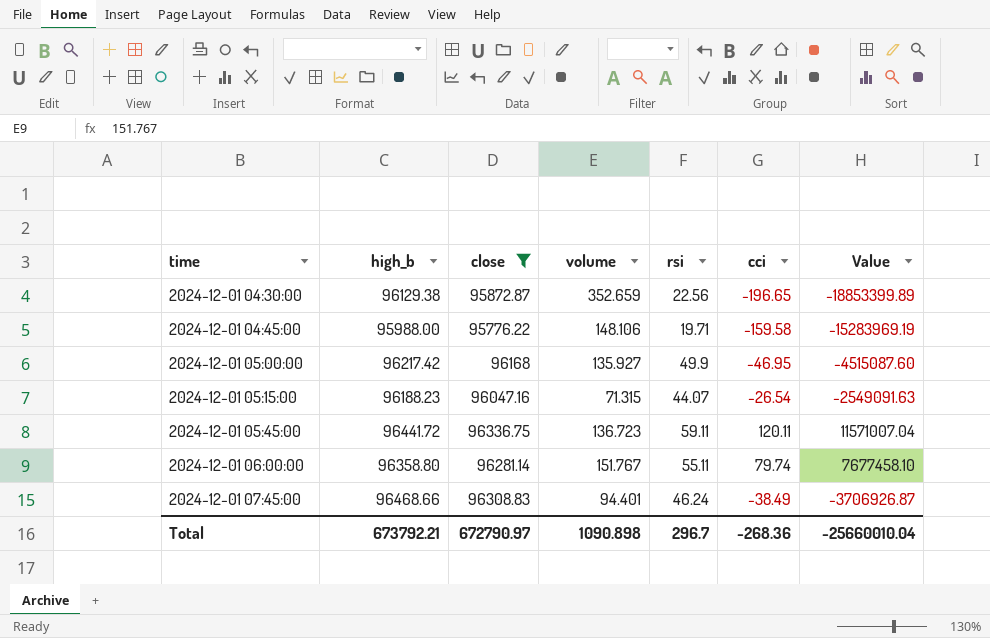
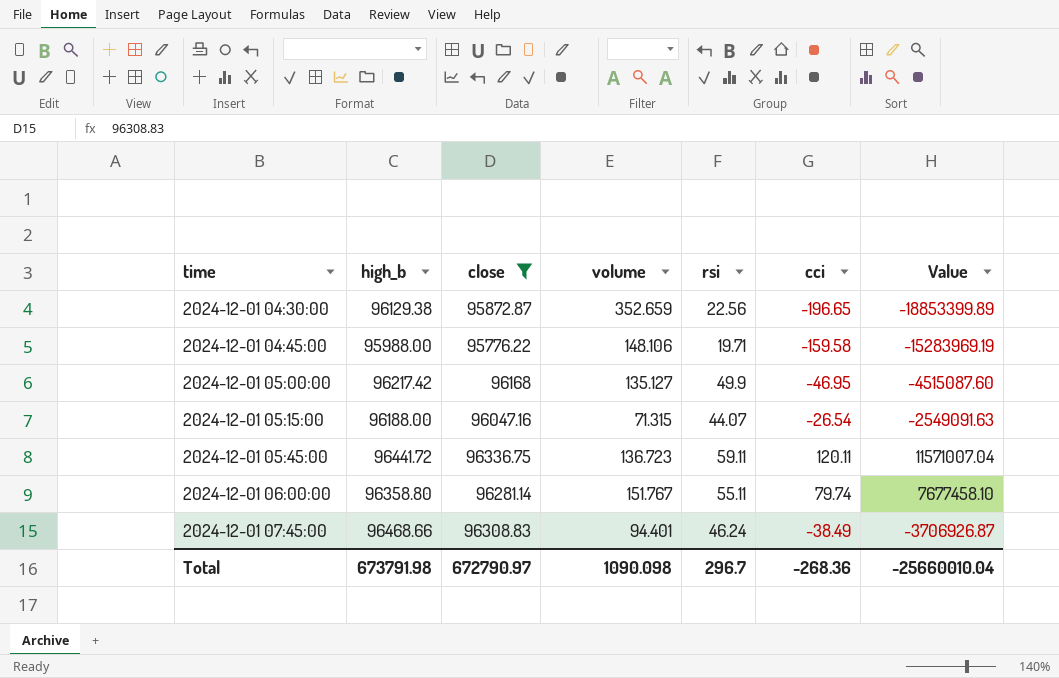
2024-12-01 05:00:00 | volume: 135.927 -> 135.127
2024-12-01 05:15:00 | high_b: 96188.23 -> 96188.00
Total | high_b: 673792.21 -> 673791.98
Total | volume: 1090.898 -> 1090.098

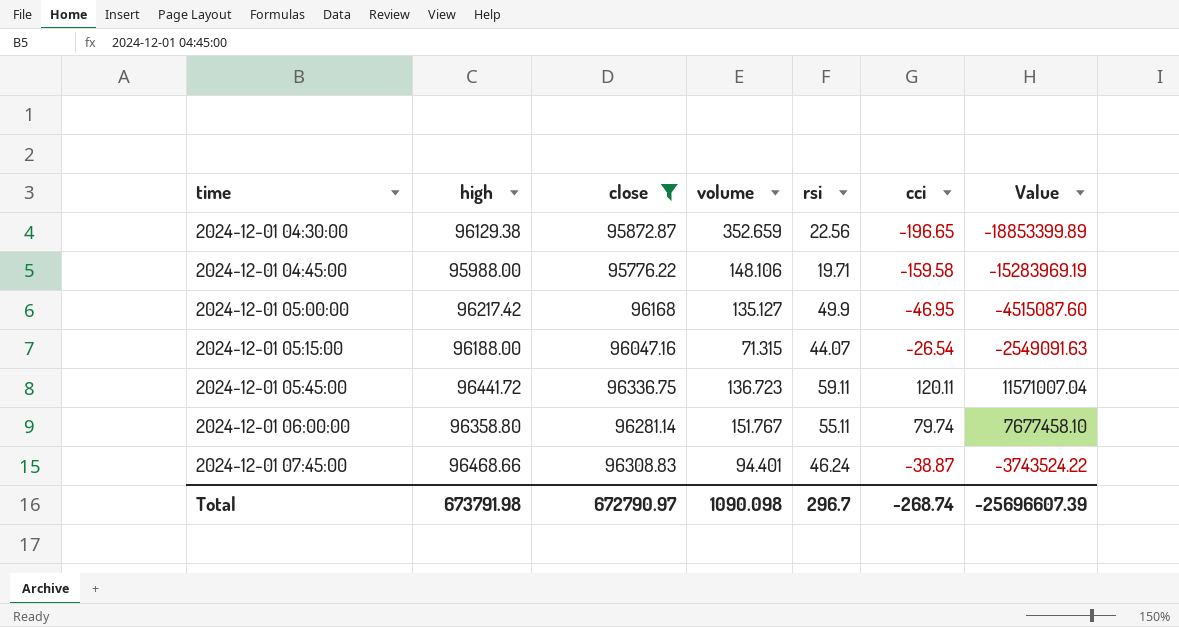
column name: high_b -> high
2024-12-01 07:45:00 | cci: -38.49 -> -38.87
2024-12-01 07:45:00 | Value: -3706926.87 -> -3743524.22
Total | cci: -268.36 -> -268.74
Total | Value: -25660010.04 -> -25696607.39

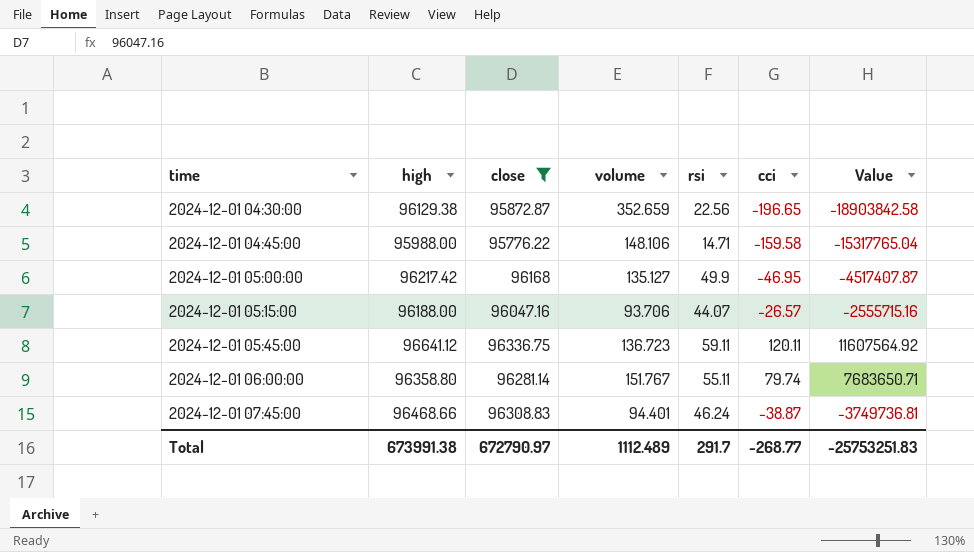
column Value | formula: [close] * [cci] -> [high] * [cci]
2024-12-01 04:45:00 | rsi: 19.71 -> 14.71
2024-12-01 05:15:00 | volume: 71.315 -> 93.706
2024-12-01 05:15:00 | cci: -26.54 -> -26.57
2024-12-01 05:45:00 | high: 96441.72 -> 96641.12
Total | high: 673791.98 -> 673991.38
Total | volume: 1090.098 -> 1112.489
Total | rsi: 296.7 -> 291.7
Total | cci: -268.74 -> -268.77
Total | Value: -25696607.39 -> -25753251.83

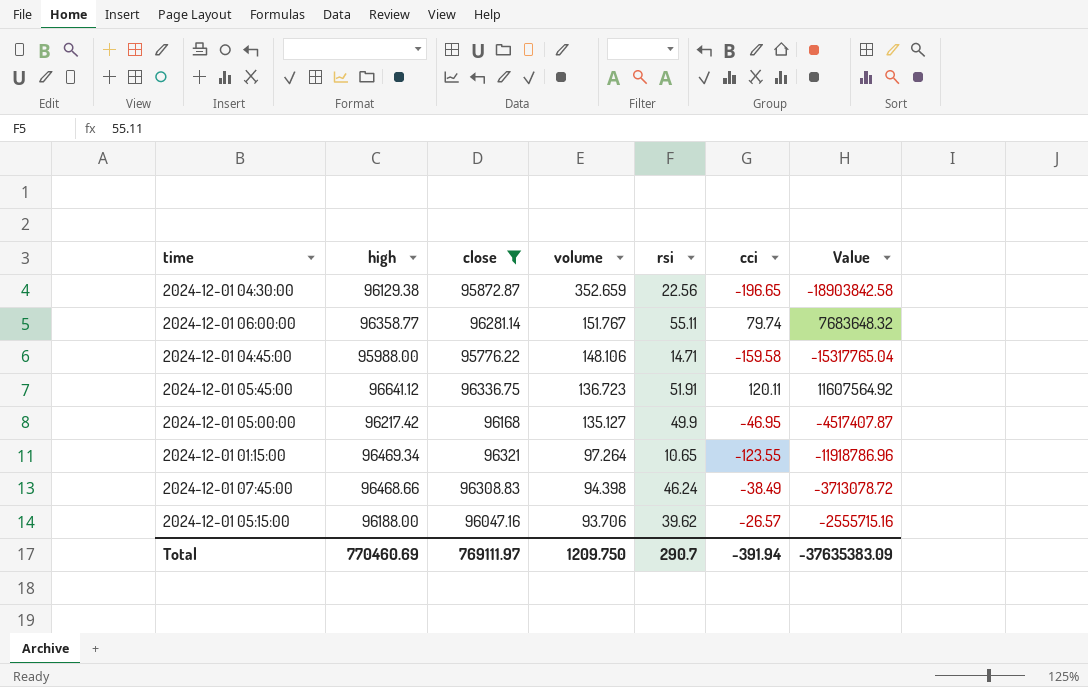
row order: time ascending -> volume descending
2024-12-01 06:00:00 | high: 96358.80 -> 96358.77
2024-12-01 06:00:00 | Value: 7683650.71 -> 7683648.32
2024-12-01 05:45:00 | rsi: 59.11 -> 51.91
row 2024-12-01 01:15:00: none -> 96469.34 | 96321 | 97.264 | 10.65 | -123.55 | -11918786.96
2024-12-01 07:45:00 | volume: 94.401 -> 94.398
2024-12-01 07:45:00 | cci: -38.87 -> -38.49
2024-12-01 07:45:00 | Value: -3749736.81 -> -3713078.72
2024-12-01 05:15:00 | rsi: 44.07 -> 39.62
Total | high: 673991.38 -> 770460.69
Total | close: 672790.97 -> 769111.97
Total | volume: 1112.489 -> 1209.750
Total | rsi: 291.7 -> 290.7
Total | cci: -268.77 -> -391.94
Total | Value: -25753251.83 -> -37635383.09

